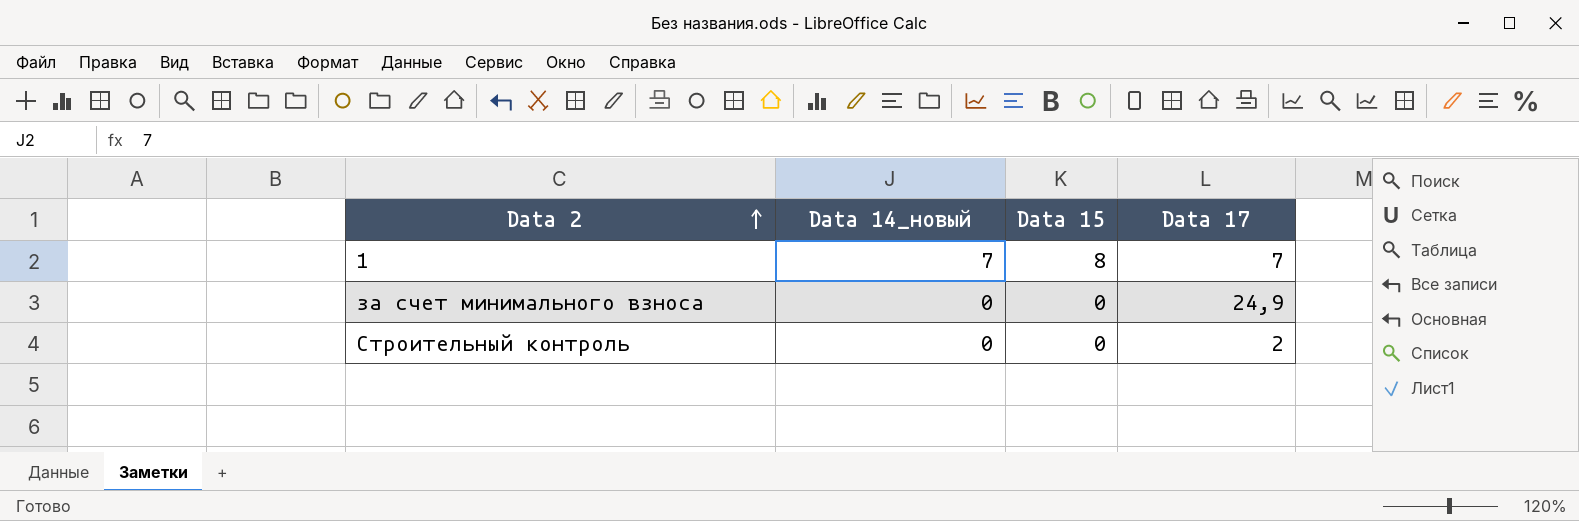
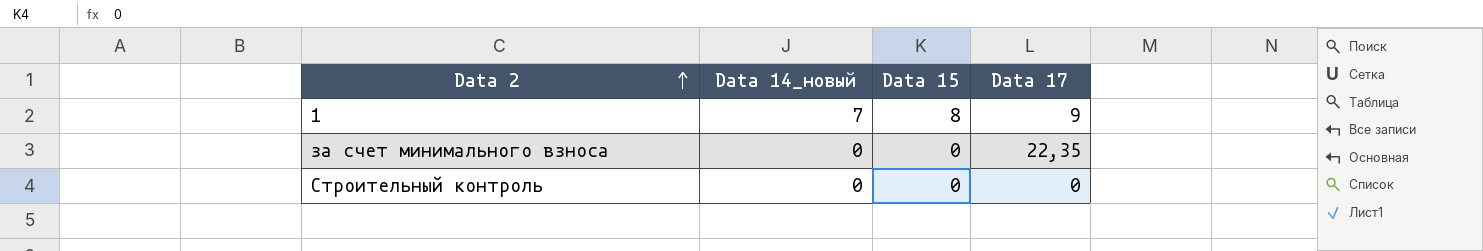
1 | Data 17: 7 -> 9
за счет минимального взноса | Data 17: 24,9 -> 22,35
Строительный контроль | Data 17: 2 -> 0

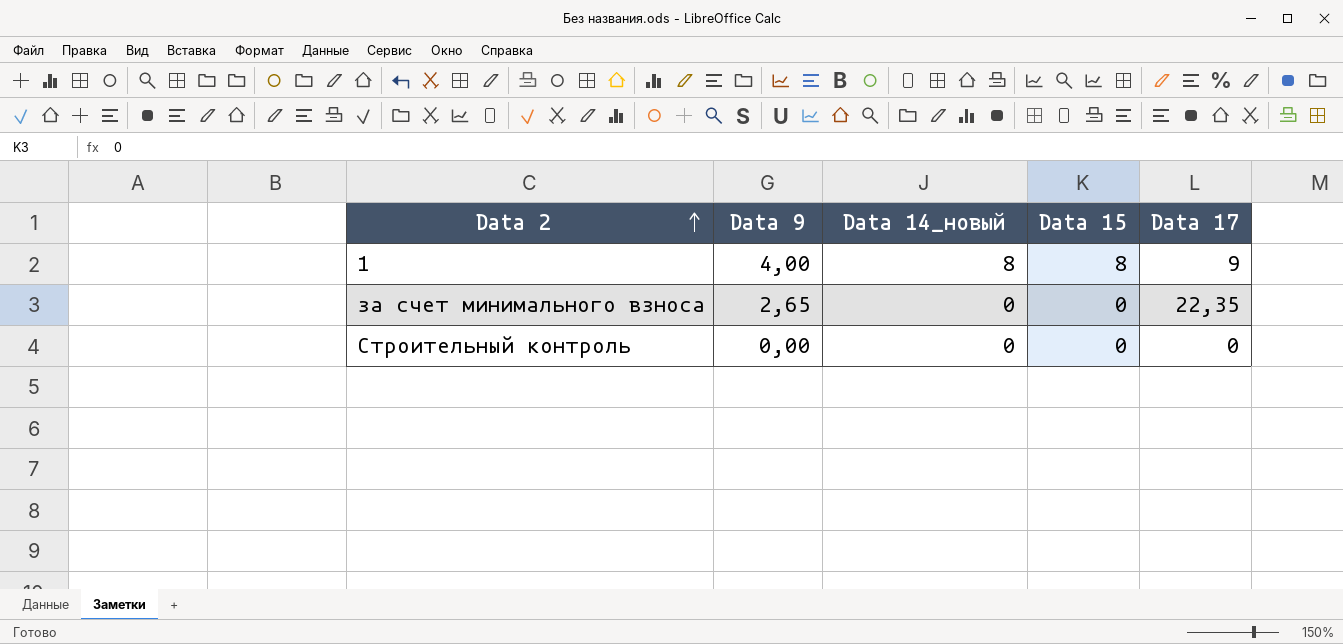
column Data 9 | position: none -> 2
1 | Data 14_новый: 7 -> 8

